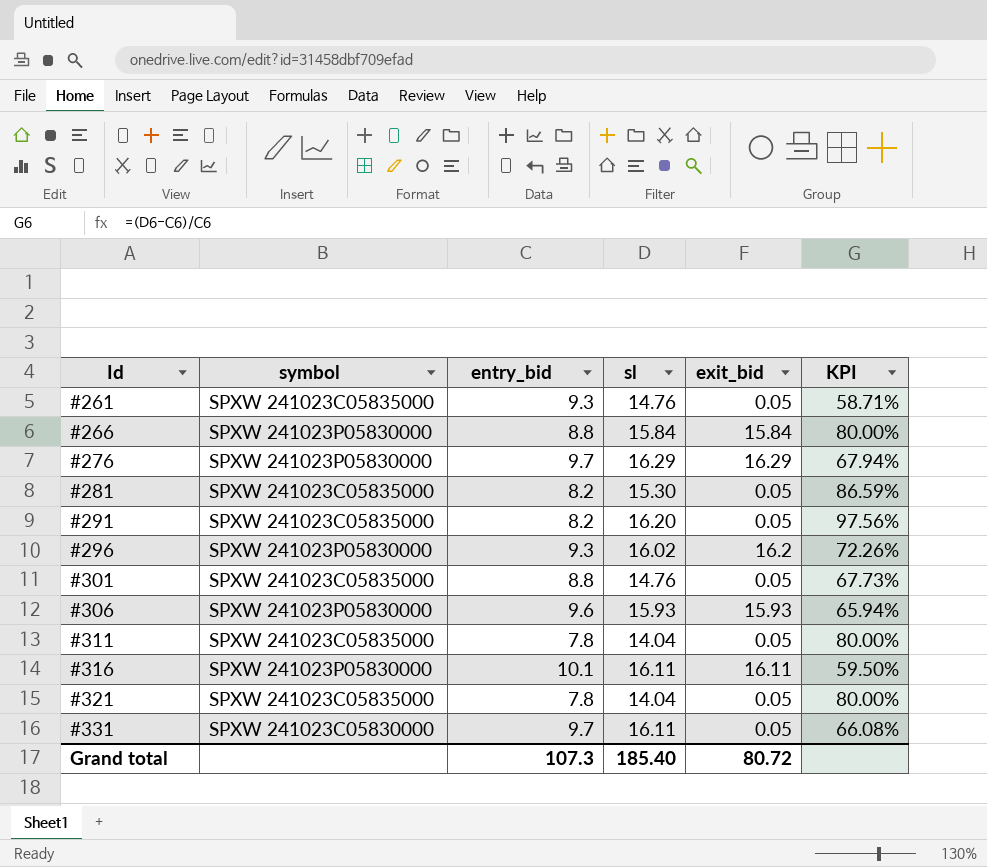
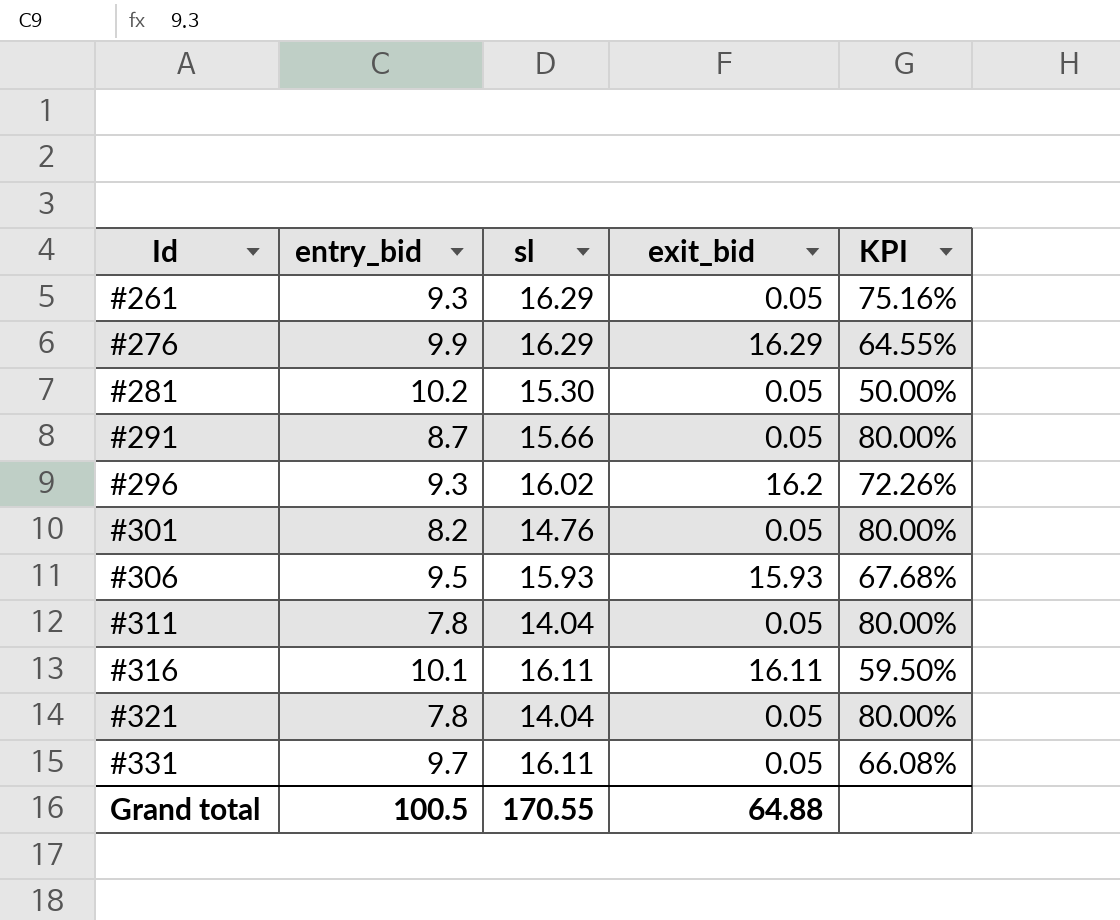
column symbol | position: 2 -> none
row #266: SPXW 241023P05830000 | 8.8 | 15.84 | 15.84 | 80.00% -> none
#261 | sl: 14.76 -> 16.29
#261 | KPI: 58.71% -> 75.16%
#276 | entry_bid: 9.7 -> 9.9
#276 | KPI: 67.94% -> 64.55%
#281 | entry_bid: 8.2 -> 10.2
#281 | KPI: 86.59% -> 50.00%
#291 | entry_bid: 8.2 -> 8.7
#291 | sl: 16.20 -> 15.66
#291 | KPI: 97.56% -> 80.00%
#301 | entry_bid: 8.8 -> 8.2
#301 | KPI: 67.73% -> 80.00%
#306 | entry_bid: 9.6 -> 9.5
#306 | KPI: 65.94% -> 67.68%
Grand total | entry_bid: 107.3 -> 100.5
Grand total | sl: 185.40 -> 170.55
Grand total | exit_bid: 80.72 -> 64.88

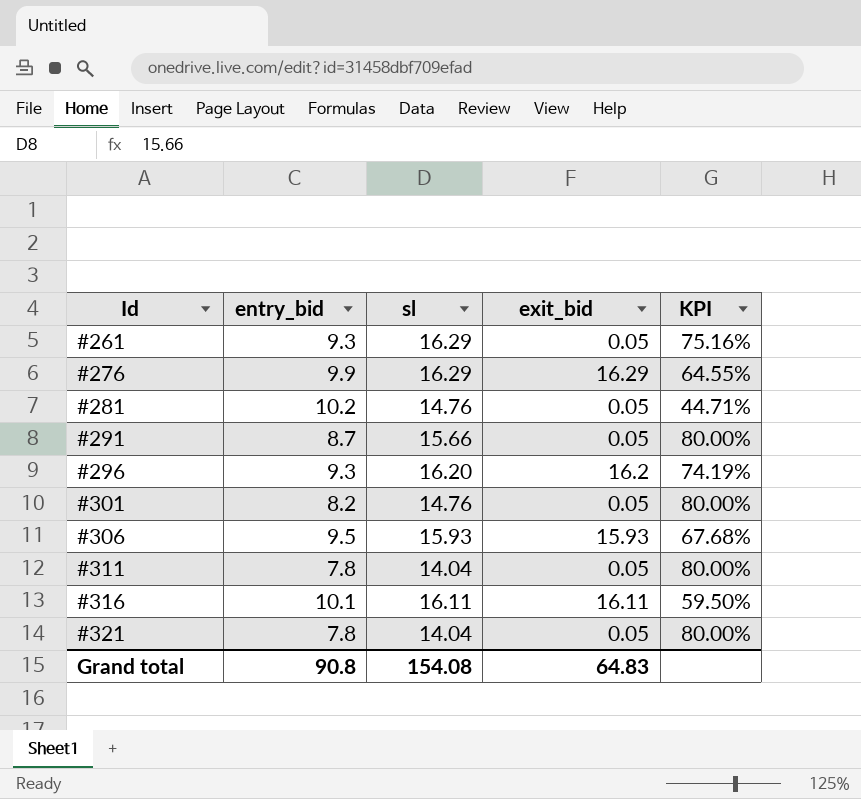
row #331: 9.7 | 16.11 | 0.05 | 66.08% -> none
#281 | sl: 15.30 -> 14.76
#281 | KPI: 50.00% -> 44.71%
#296 | sl: 16.02 -> 16.20
#296 | KPI: 72.26% -> 74.19%
Grand total | entry_bid: 100.5 -> 90.8
Grand total | sl: 170.55 -> 154.08
Grand total | exit_bid: 64.88 -> 64.83

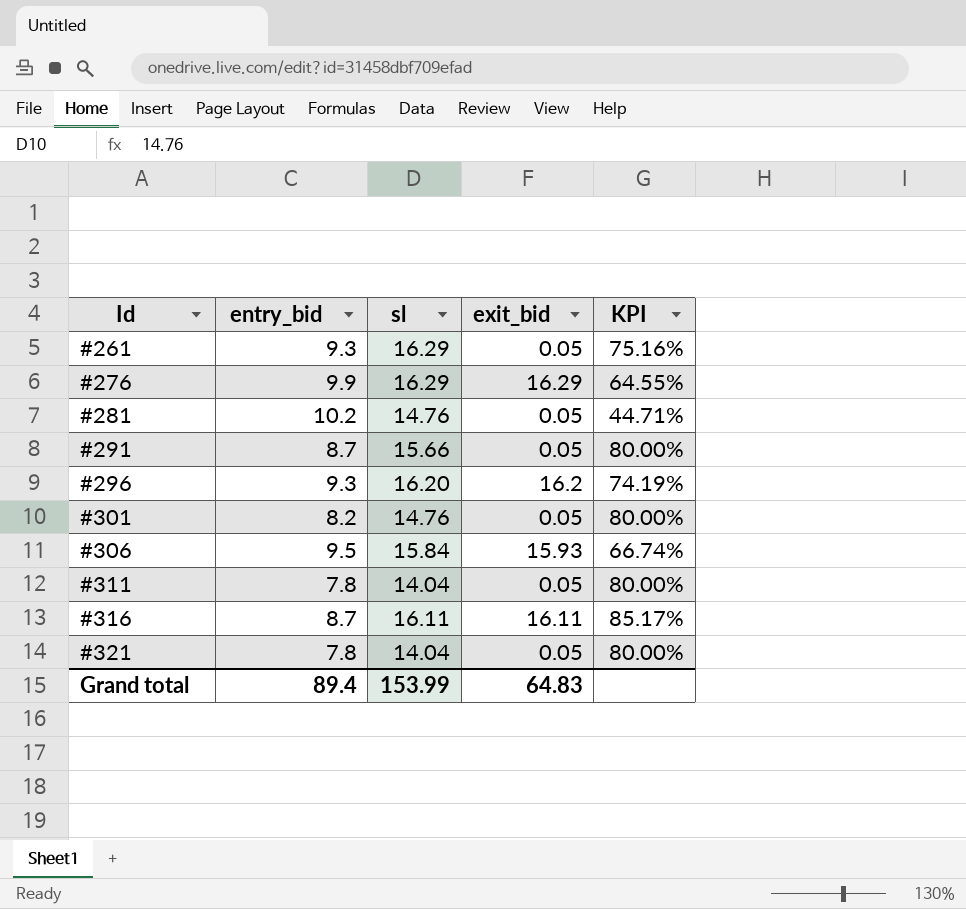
#306 | sl: 15.93 -> 15.84
#306 | KPI: 67.68% -> 66.74%
#316 | entry_bid: 10.1 -> 8.7
#316 | KPI: 59.50% -> 85.17%
Grand total | entry_bid: 90.8 -> 89.4
Grand total | sl: 154.08 -> 153.99

